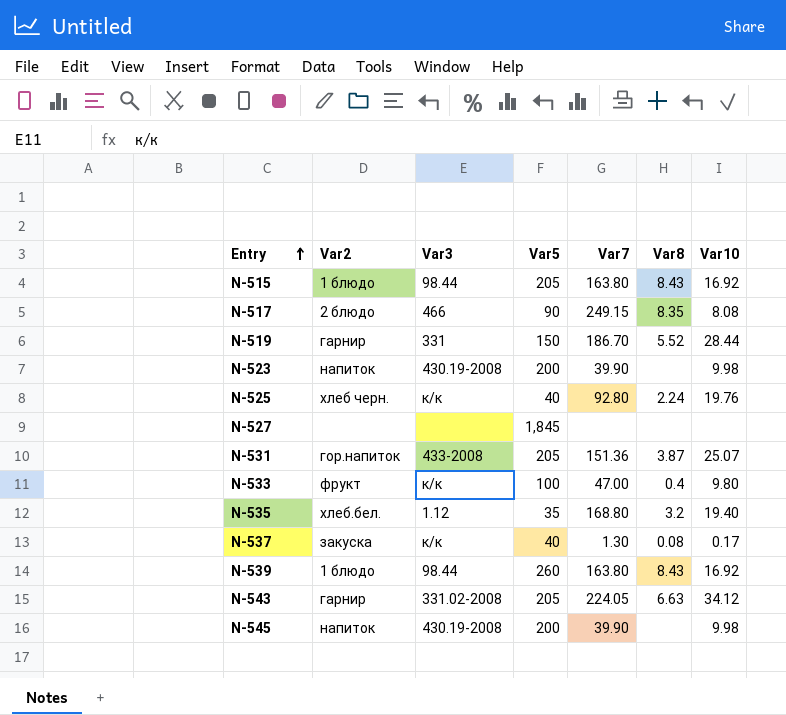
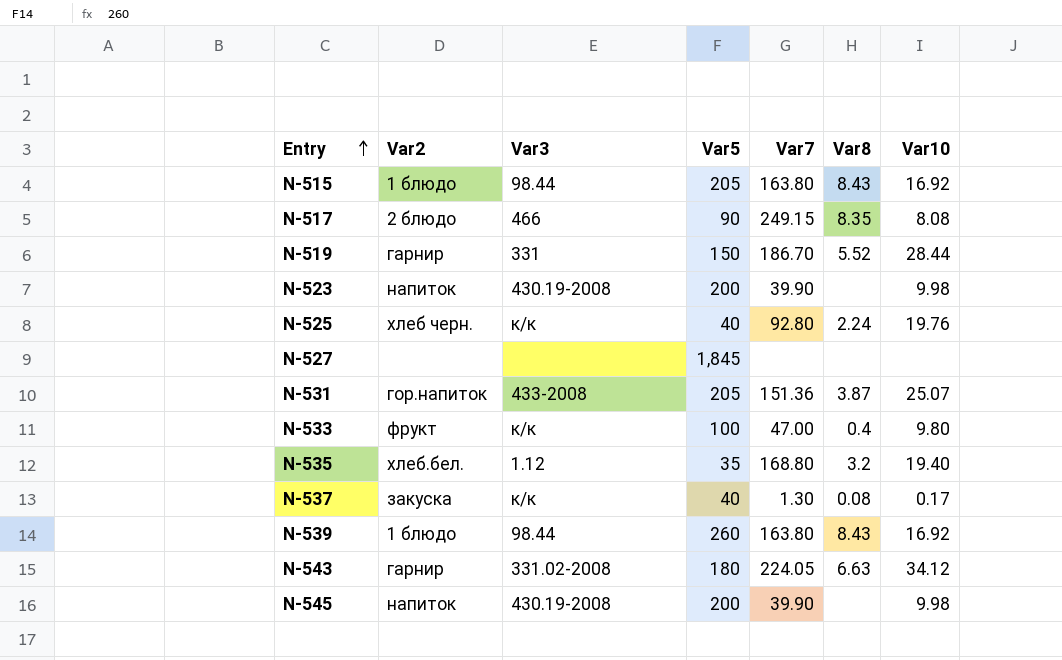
N-543 | Var5: 205 -> 180

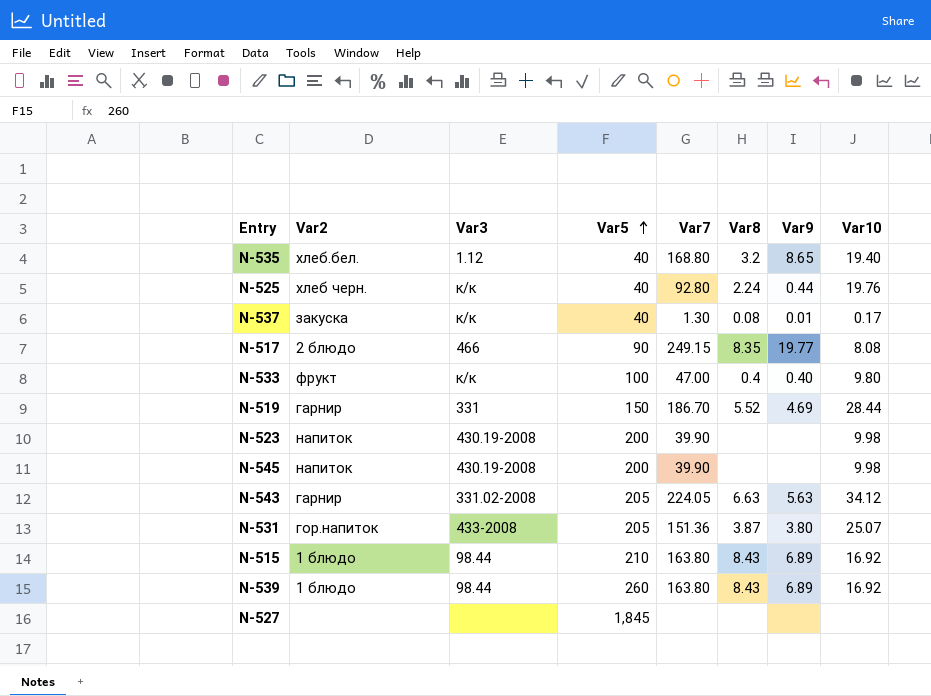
row order: Entry ascending -> Var5 ascending
column Var9 | position: none -> 7
N-535 | Var5: 35 -> 40
N-543 | Var5: 180 -> 205
N-515 | Var5: 205 -> 210

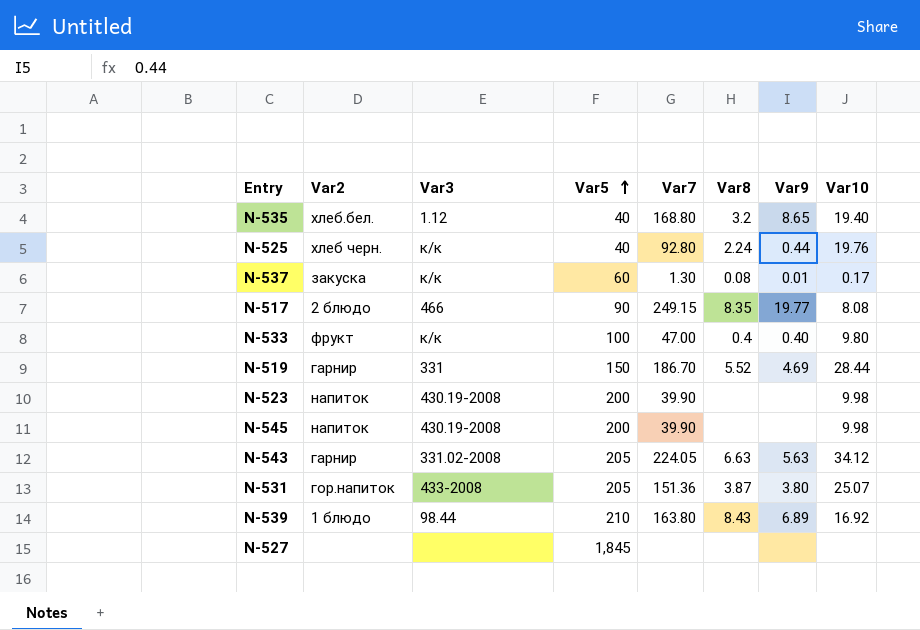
row N-515: 1 блюдо | 98.44 | 210 | 163.80 | 8.43 | 6.89 | 16.92 -> none
N-537 | Var5: 40 -> 60
N-539 | Var5: 260 -> 210

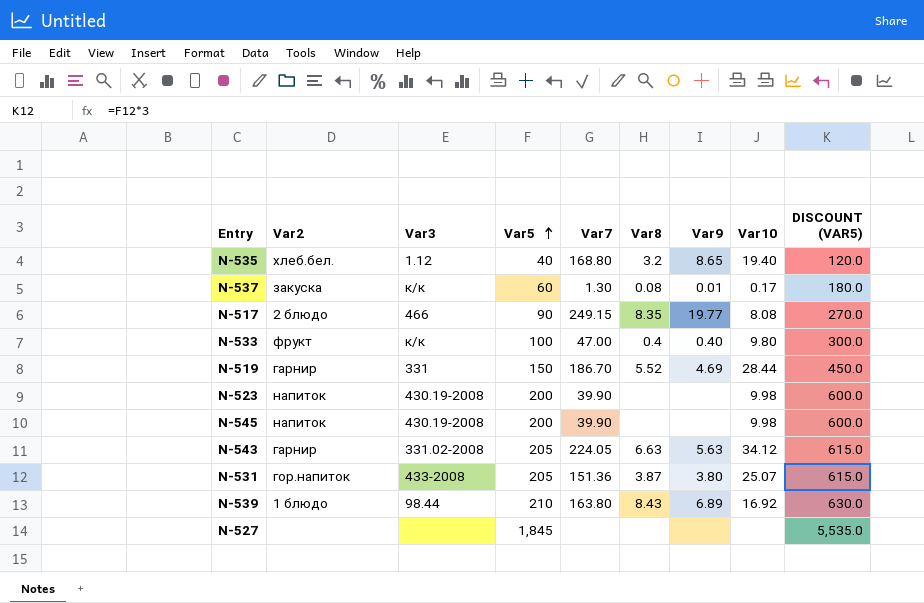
column DISCOUNT (VAR5) | formula: none -> [Var5] * 3
row N-525: хлеб черн. | к/к | 40 | 92.80 | 2.24 | 0.44 | 19.76 -> none

